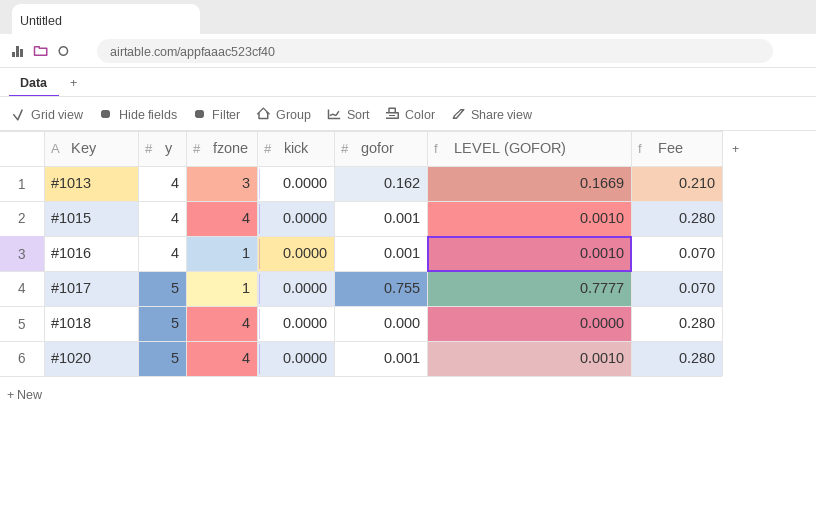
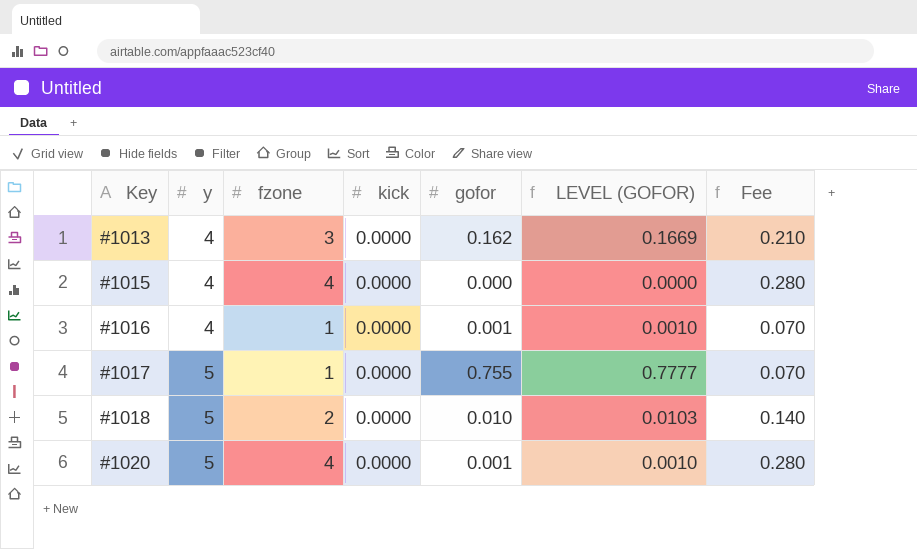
#1015 | gofor: 0.001 -> 0.000
#1015 | LEVEL (GOFOR): 0.0010 -> 0.0000
#1018 | fzone: 4 -> 2
#1018 | gofor: 0.000 -> 0.010
#1018 | LEVEL (GOFOR): 0.0000 -> 0.0103
#1018 | Fee: 0.280 -> 0.140

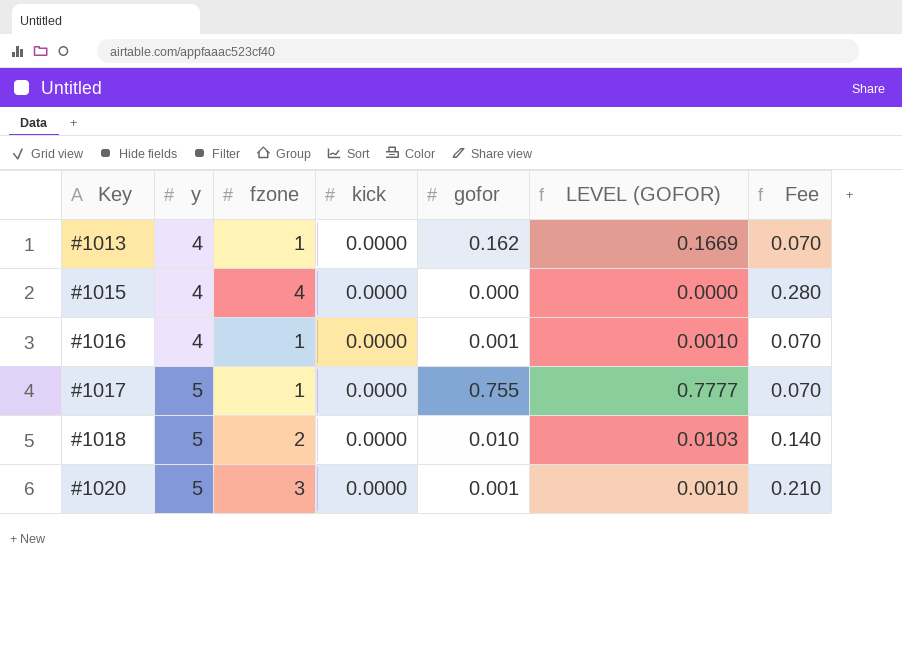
#1013 | fzone: 3 -> 1
#1013 | Fee: 0.210 -> 0.070
#1020 | fzone: 4 -> 3
#1020 | Fee: 0.280 -> 0.210

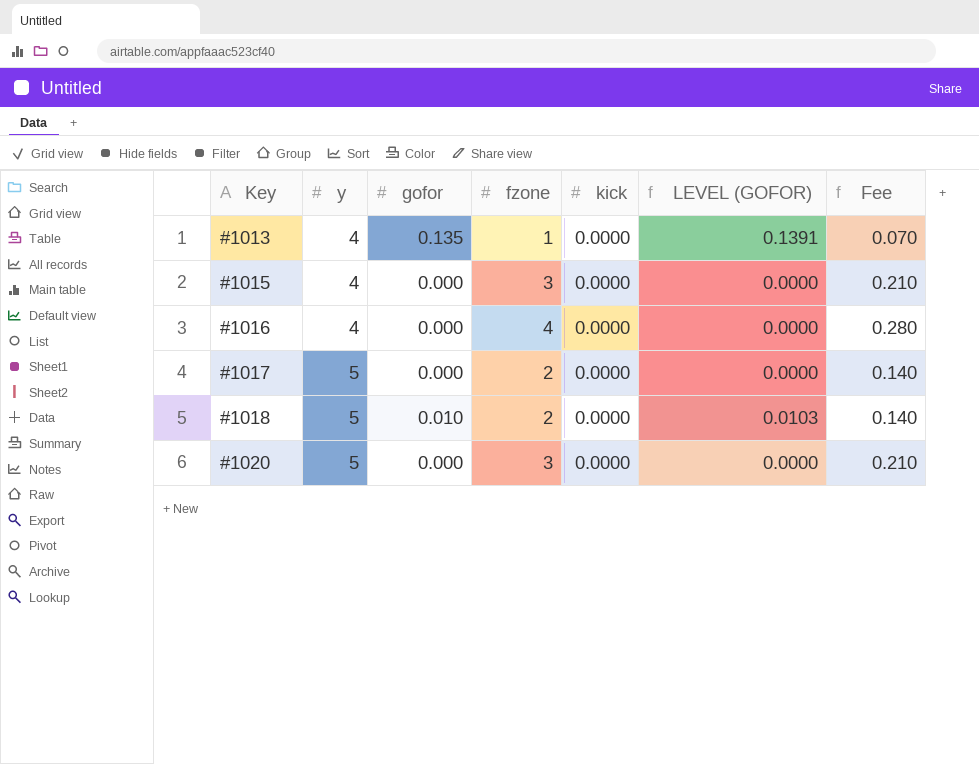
column gofor | position: 5 -> 3
#1013 | gofor: 0.162 -> 0.135
#1013 | LEVEL (GOFOR): 0.1669 -> 0.1391
#1015 | fzone: 4 -> 3
#1015 | Fee: 0.280 -> 0.210
#1016 | gofor: 0.001 -> 0.000
#1016 | fzone: 1 -> 4
#1016 | LEVEL (GOFOR): 0.0010 -> 0.0000
#1016 | Fee: 0.070 -> 0.280
#1017 | gofor: 0.755 -> 0.000
#1017 | fzone: 1 -> 2
#1017 | LEVEL (GOFOR): 0.7777 -> 0.0000
#1017 | Fee: 0.070 -> 0.140
#1020 | gofor: 0.001 -> 0.000
#1020 | LEVEL (GOFOR): 0.0010 -> 0.0000

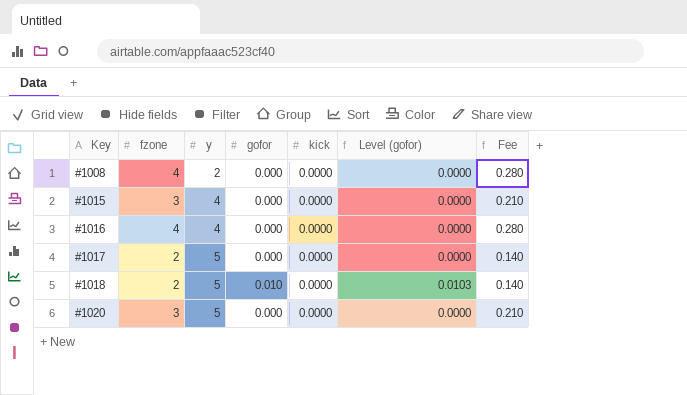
column fzone | position: 4 -> 2
column name: LEVEL (GOFOR) -> Level (gofor)
row #1013: 4 | 0.135 | 1 | 0.0000 | 0.1391 | 0.070 -> none
row #1008: none -> 4 | 2 | 0.000 | 0.0000 | 0.0000 | 0.280

